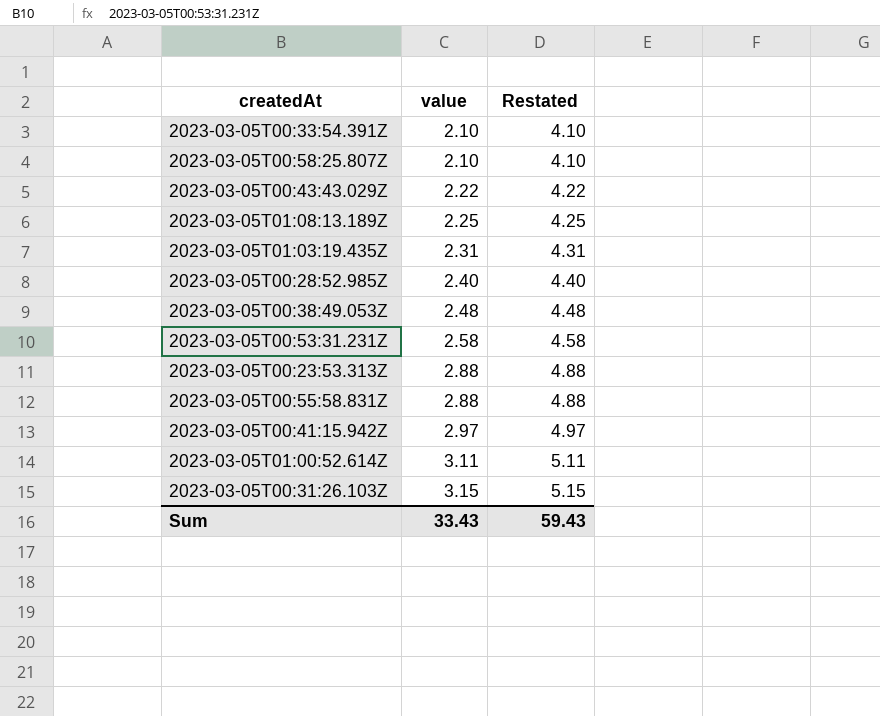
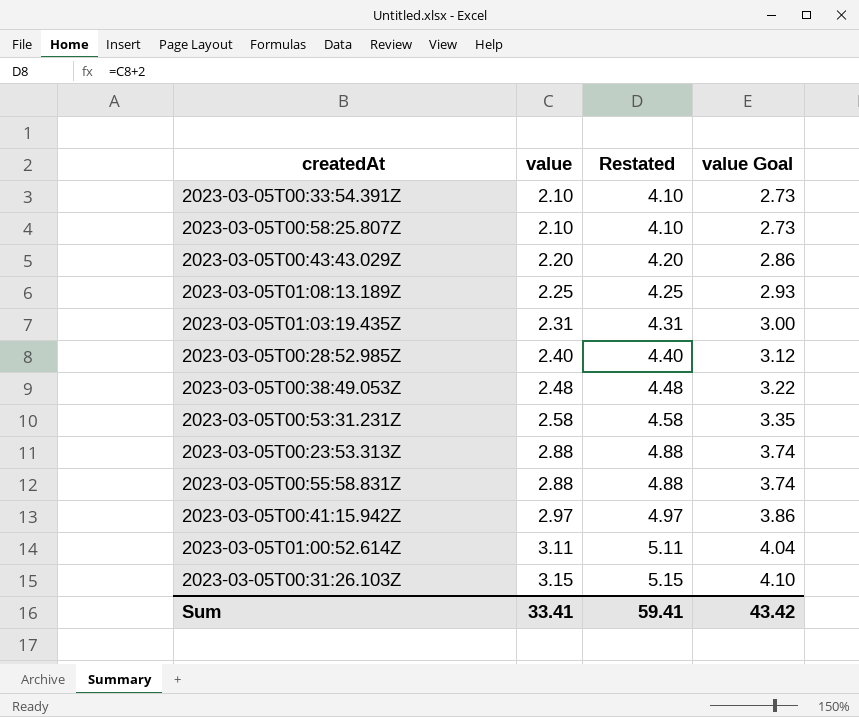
column value Goal | formula: none -> [value] * 1.3
2023-03-05T00:43:43.029Z | value: 2.22 -> 2.20
2023-03-05T00:43:43.029Z | Restated: 4.22 -> 4.20
Sum | value: 33.43 -> 33.41
Sum | Restated: 59.43 -> 59.41

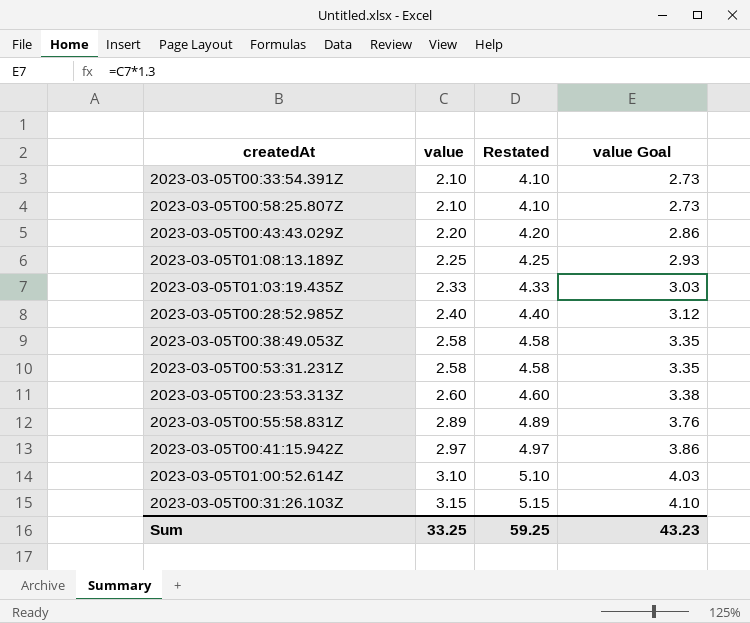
2023-03-05T01:03:19.435Z | value: 2.31 -> 2.33
2023-03-05T01:03:19.435Z | Restated: 4.31 -> 4.33
2023-03-05T01:03:19.435Z | value Goal: 3.00 -> 3.03
2023-03-05T00:38:49.053Z | value: 2.48 -> 2.58
2023-03-05T00:38:49.053Z | Restated: 4.48 -> 4.58
2023-03-05T00:38:49.053Z | value Goal: 3.22 -> 3.35
2023-03-05T00:23:53.313Z | value: 2.88 -> 2.60
2023-03-05T00:23:53.313Z | Restated: 4.88 -> 4.60
2023-03-05T00:23:53.313Z | value Goal: 3.74 -> 3.38
2023-03-05T00:55:58.831Z | value: 2.88 -> 2.89
2023-03-05T00:55:58.831Z | Restated: 4.88 -> 4.89
2023-03-05T00:55:58.831Z | value Goal: 3.74 -> 3.76
2023-03-05T01:00:52.614Z | value: 3.11 -> 3.10
2023-03-05T01:00:52.614Z | Restated: 5.11 -> 5.10
2023-03-05T01:00:52.614Z | value Goal: 4.04 -> 4.03
Sum | value: 33.41 -> 33.25
Sum | Restated: 59.41 -> 59.25
Sum | value Goal: 43.42 -> 43.23

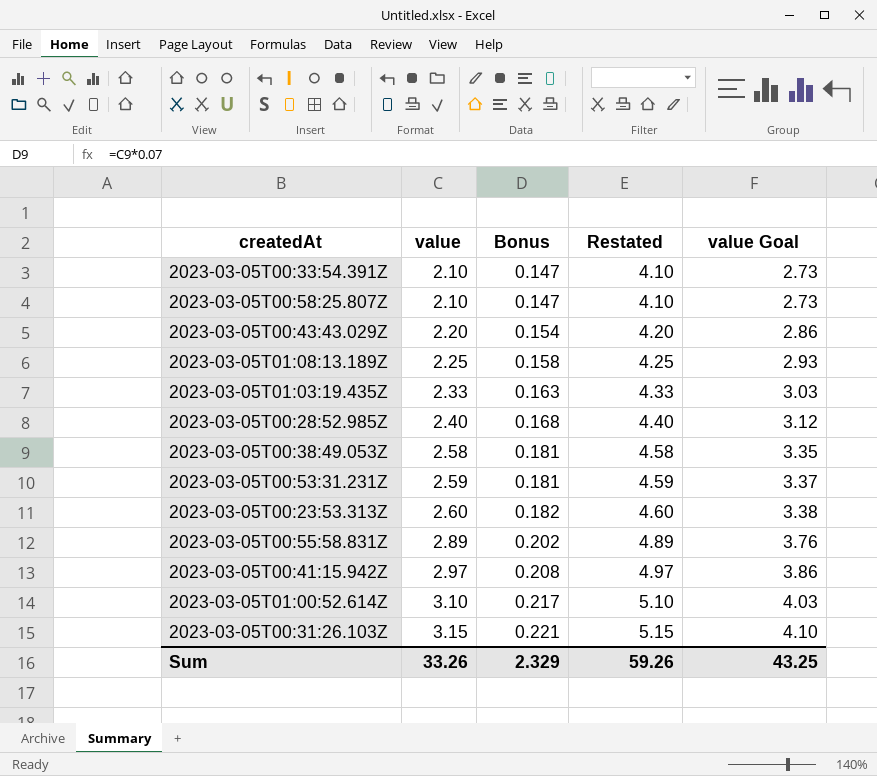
column Bonus | formula: none -> [value] * 0.07
2023-03-05T00:53:31.231Z | value: 2.58 -> 2.59
2023-03-05T00:53:31.231Z | Restated: 4.58 -> 4.59
2023-03-05T00:53:31.231Z | value Goal: 3.35 -> 3.37
Sum | value: 33.25 -> 33.26
Sum | Restated: 59.25 -> 59.26
Sum | value Goal: 43.23 -> 43.25

